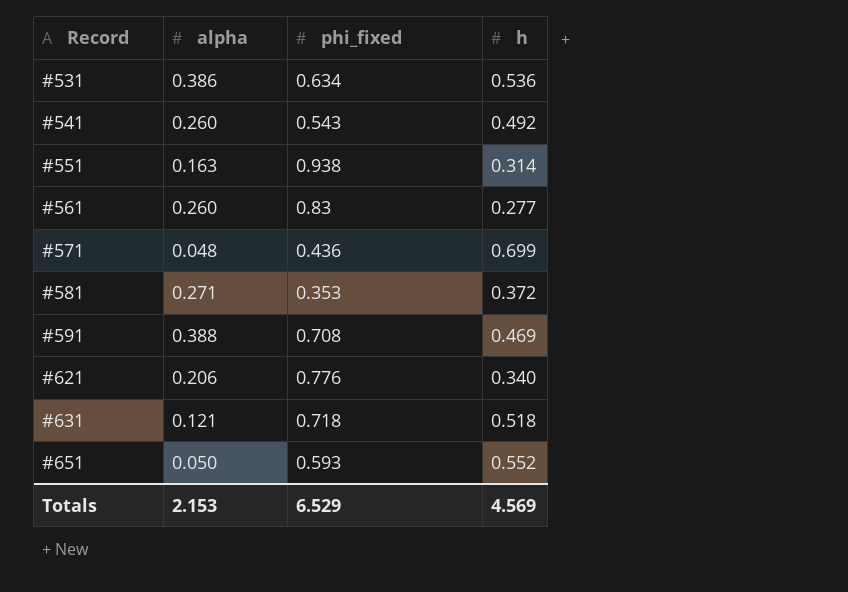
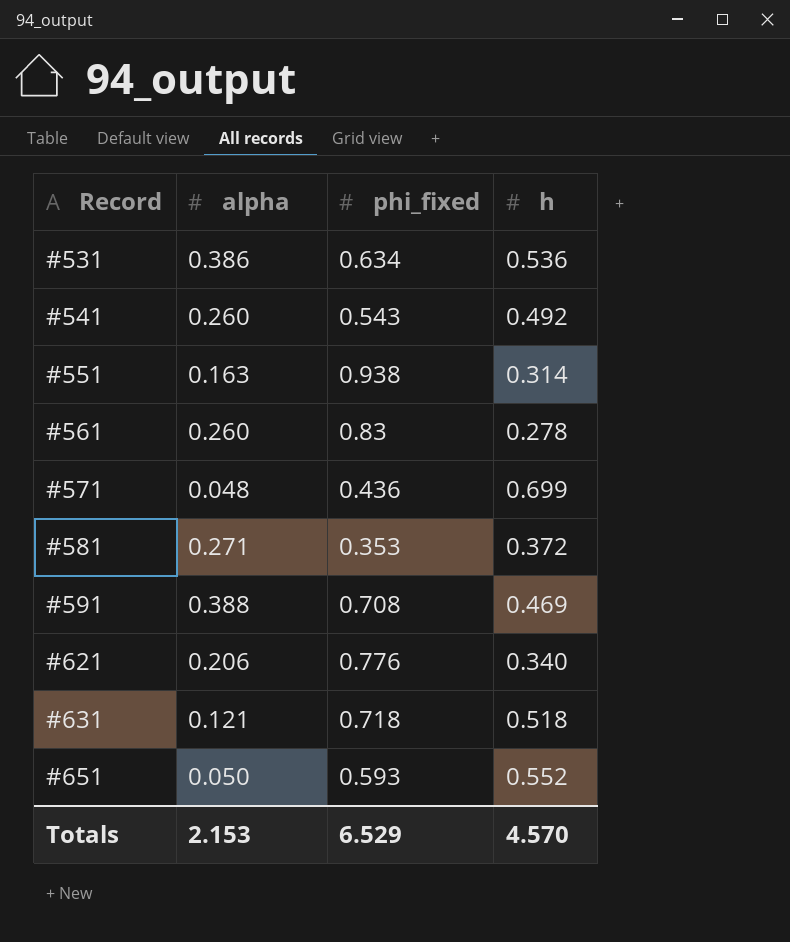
#561 | h: 0.277 -> 0.278
Totals | h: 4.569 -> 4.570

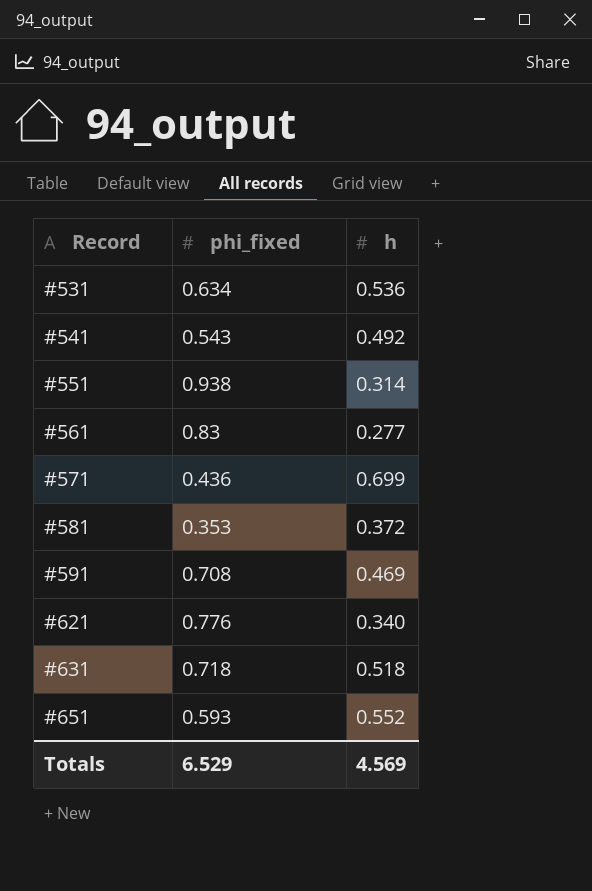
column alpha | position: 2 -> none
#561 | h: 0.278 -> 0.277
Totals | h: 4.570 -> 4.569

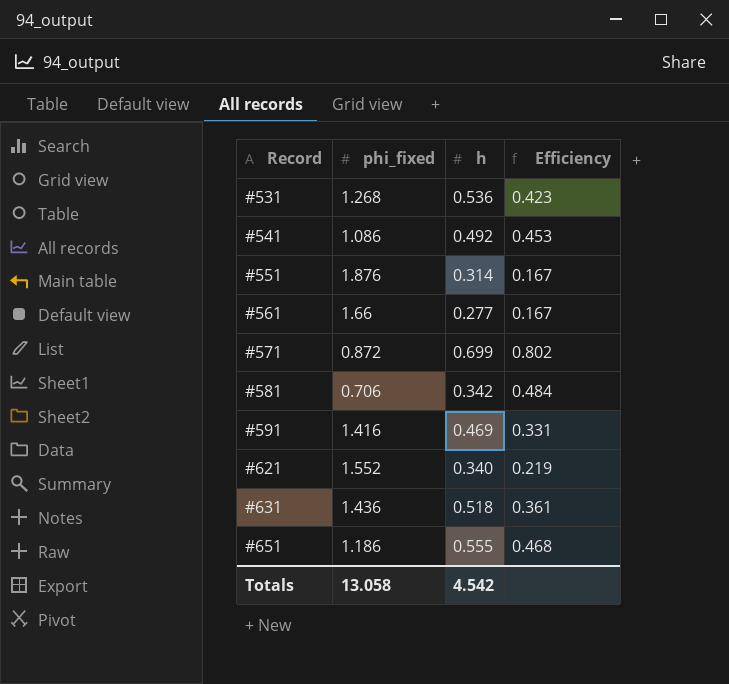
column Efficiency | formula: none -> [h] / [phi_fixed]
#531 | phi_fixed: 0.634 -> 1.268
#541 | phi_fixed: 0.543 -> 1.086
#551 | phi_fixed: 0.938 -> 1.876
#561 | phi_fixed: 0.83 -> 1.66
#571 | phi_fixed: 0.436 -> 0.872
#581 | phi_fixed: 0.353 -> 0.706
#581 | h: 0.372 -> 0.342
#591 | phi_fixed: 0.708 -> 1.416
#621 | phi_fixed: 0.776 -> 1.552
#631 | phi_fixed: 0.718 -> 1.436
#651 | phi_fixed: 0.593 -> 1.186
#651 | h: 0.552 -> 0.555
Totals | phi_fixed: 6.529 -> 13.058
Totals | h: 4.569 -> 4.542

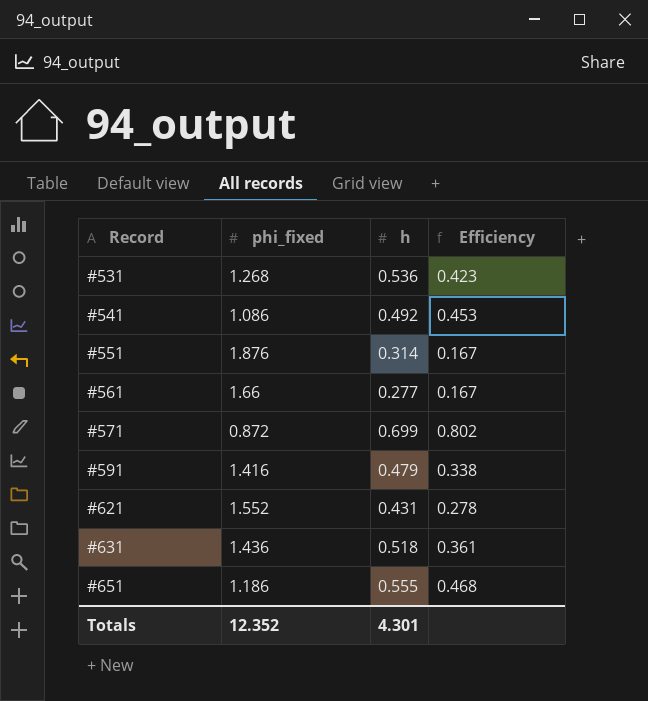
row #581: 0.706 | 0.342 | 0.484 -> none
#591 | h: 0.469 -> 0.479
#591 | Efficiency: 0.331 -> 0.338
#621 | h: 0.340 -> 0.431
#621 | Efficiency: 0.219 -> 0.278
Totals | phi_fixed: 13.058 -> 12.352
Totals | h: 4.542 -> 4.301

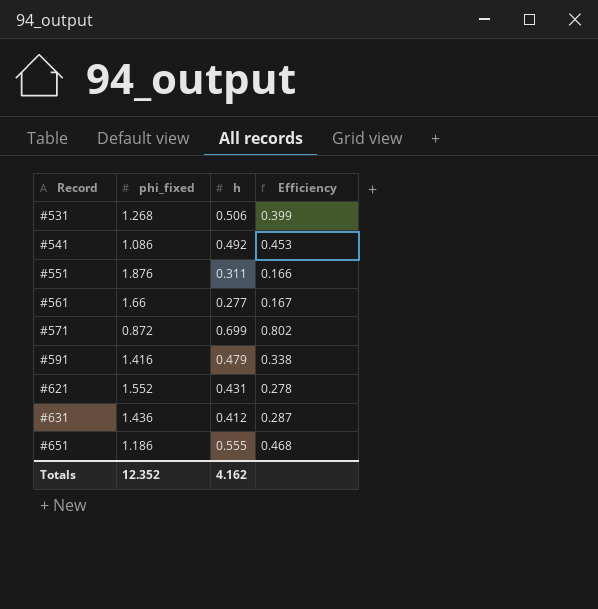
#531 | h: 0.536 -> 0.506
#531 | Efficiency: 0.423 -> 0.399
#551 | h: 0.314 -> 0.311
#551 | Efficiency: 0.167 -> 0.166
#631 | h: 0.518 -> 0.412
#631 | Efficiency: 0.361 -> 0.287
Totals | h: 4.301 -> 4.162

